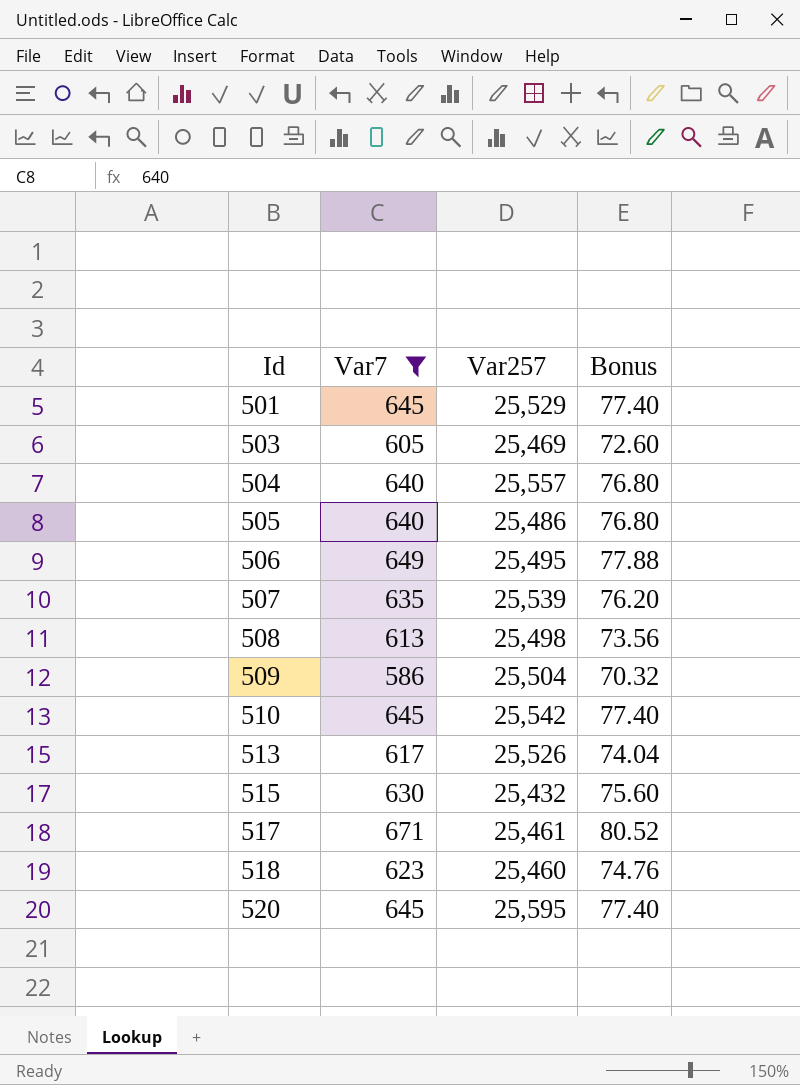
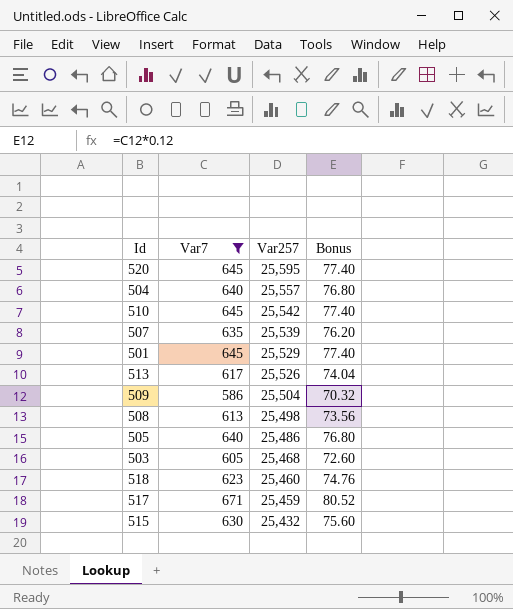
row order: Id ascending -> Var257 descending
row 506: 649 | 25,495 | 77.88 -> none
503 | Var257: 25,469 -> 25,468
517 | Var257: 25,461 -> 25,459

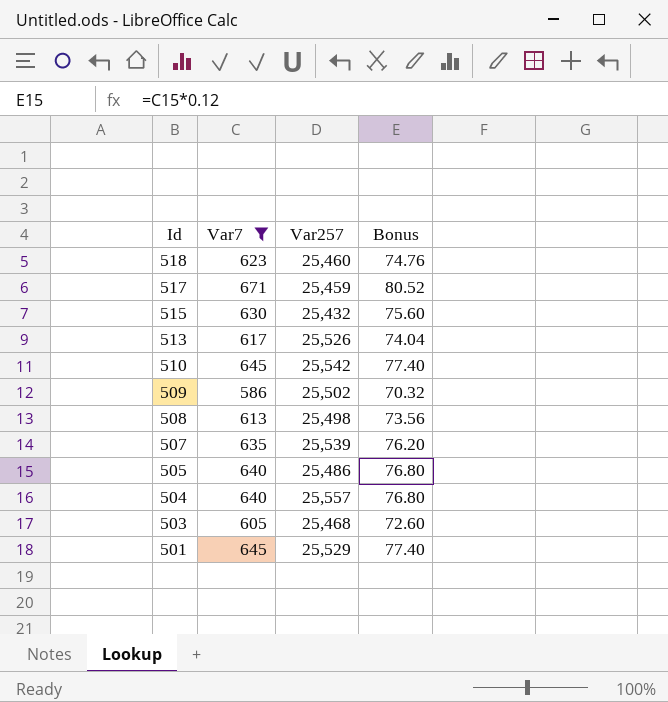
row order: Var257 descending -> Id descending
row 520: 645 | 25,595 | 77.40 -> none
509 | Var257: 25,504 -> 25,502

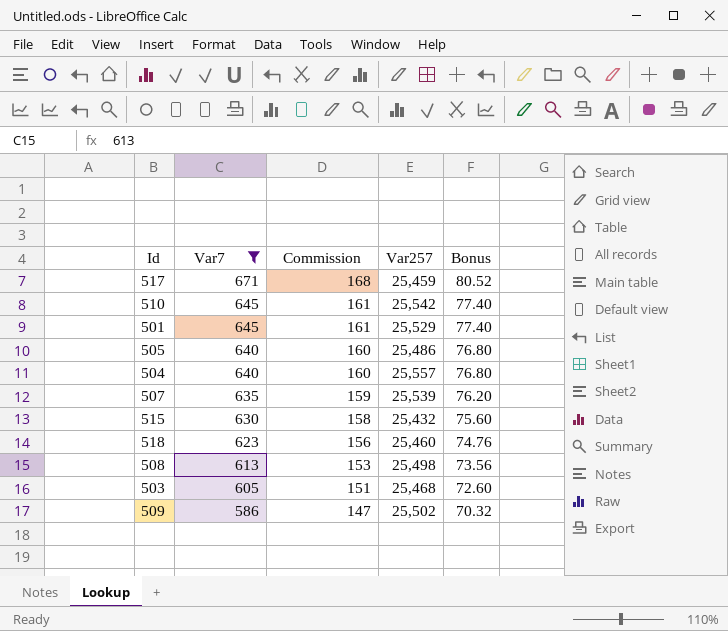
row order: Id descending -> Var7 descending
column Commission | formula: none -> [Var7] * 0.25
row 513: 617 | 25,526 | 74.04 -> none

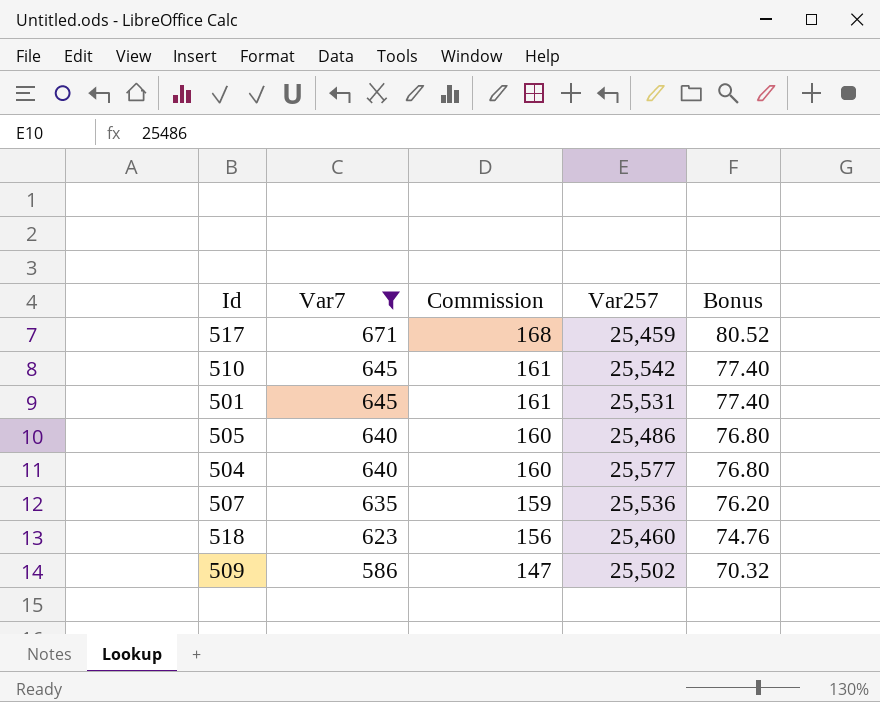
row 515: 630 | 158 | 25,432 | 75.60 -> none
row 508: 613 | 153 | 25,498 | 73.56 -> none
row 503: 605 | 151 | 25,468 | 72.60 -> none
501 | Var257: 25,529 -> 25,531
504 | Var257: 25,557 -> 25,577
507 | Var257: 25,539 -> 25,536

